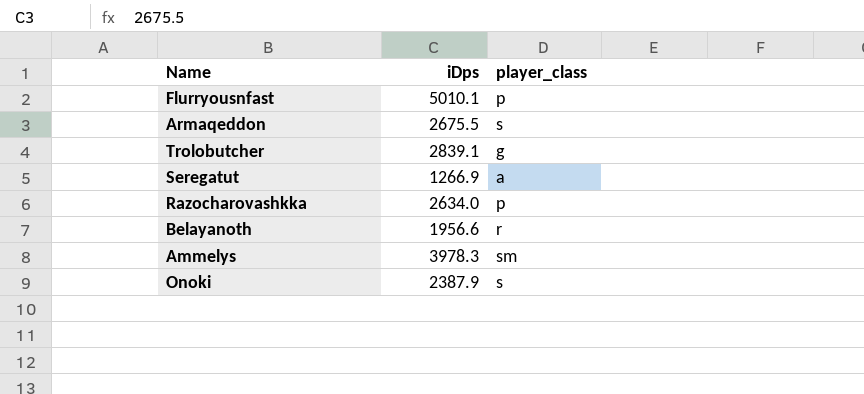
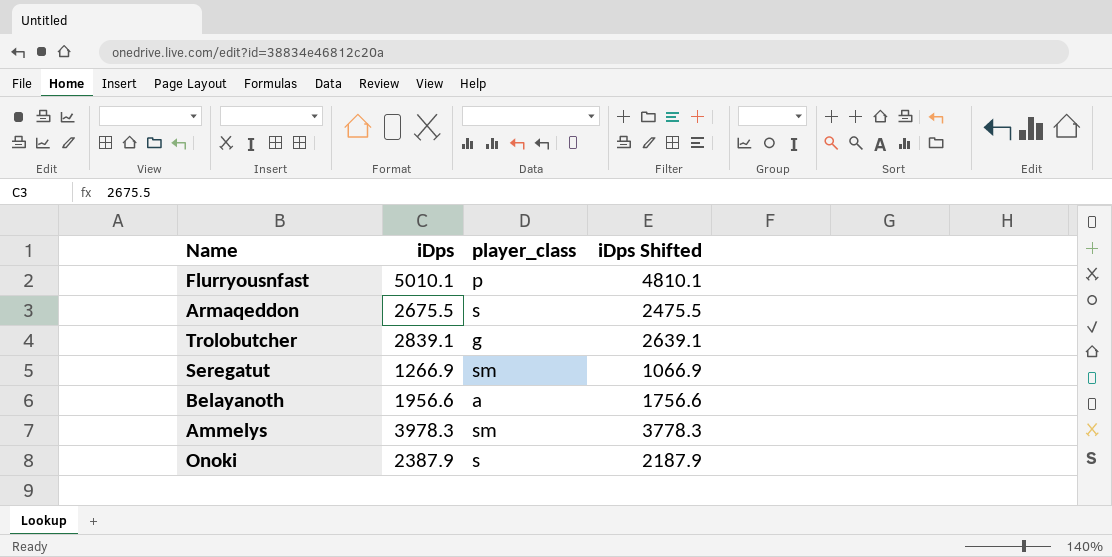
column iDps Shifted | formula: none -> [iDps] - 200
row Razocharovashkka: 2634.0 | p -> none
Seregatut | player_class: a -> sm
Belayanoth | player_class: r -> a

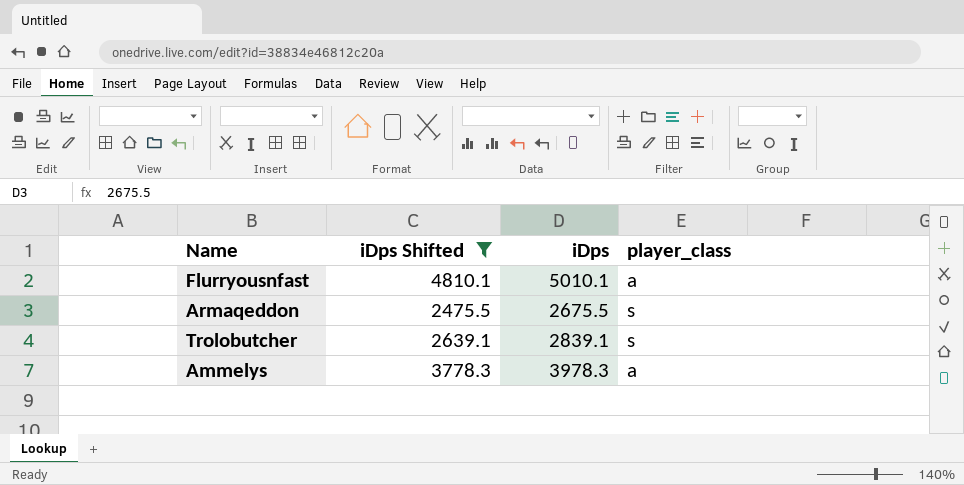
filter: none -> iDps Shifted >= 2475.5
column iDps Shifted | position: 4 -> 2
Flurryousnfast | player_class: p -> a
Trolobutcher | player_class: g -> s
Ammelys | player_class: sm -> a

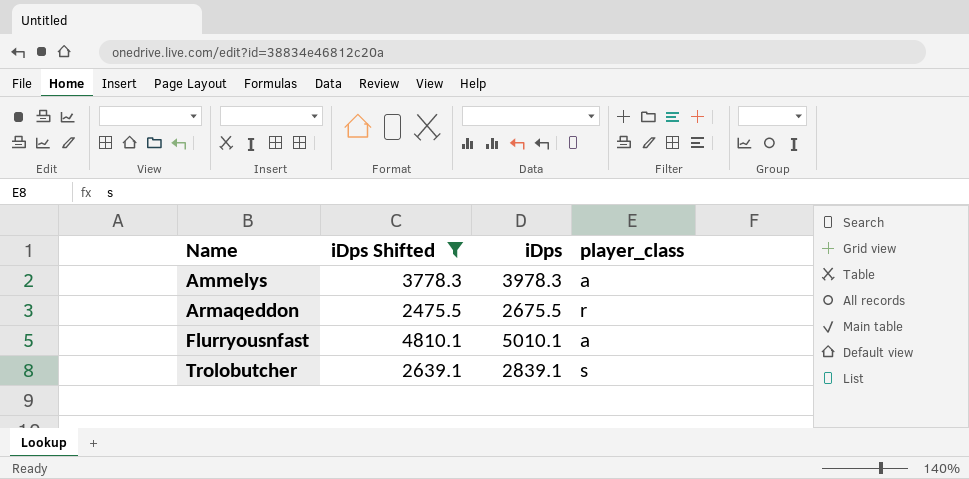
row order: none -> Name ascending
Armaqeddon | player_class: s -> r

